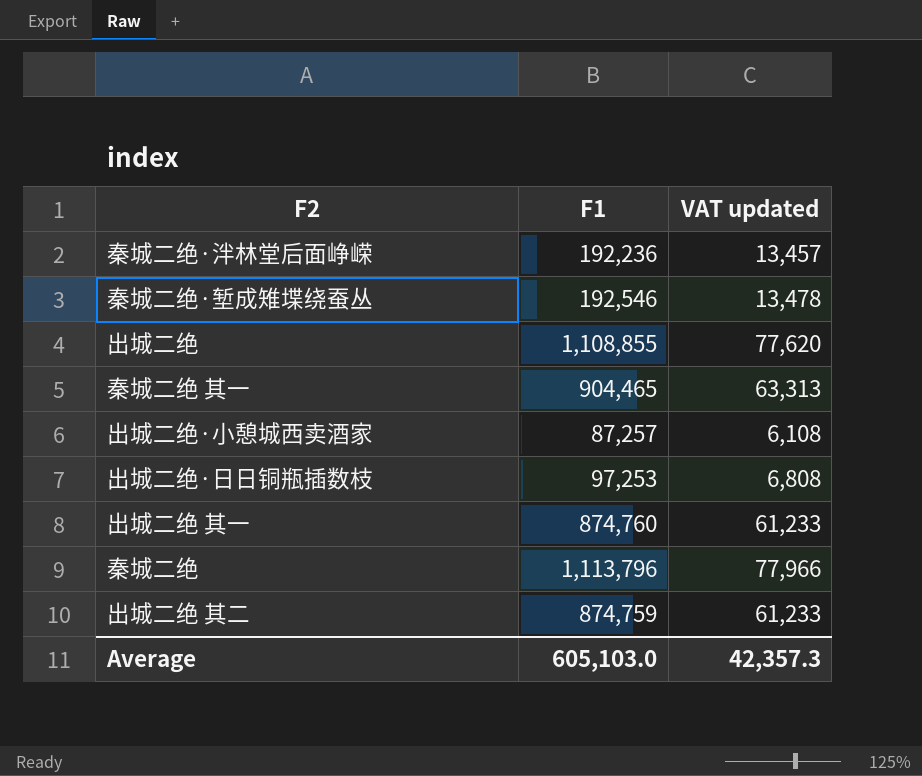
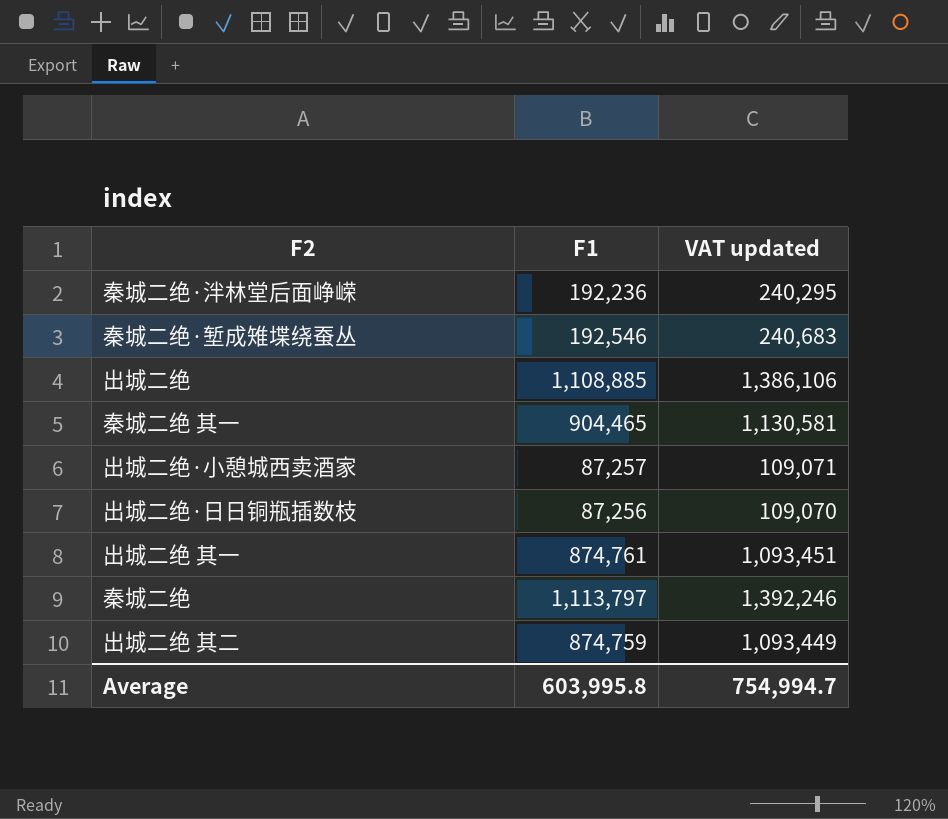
column VAT updated | formula: [F1] * 0.07 -> [F1] * 1.25
出城二绝 | F1: 1,108,855 -> 1,108,885
出城二绝·日日铜瓶插数枝 | F1: 97,253 -> 87,256
出城二绝 其一 | F1: 874,760 -> 874,761
秦城二绝 | F1: 1,113,796 -> 1,113,797
Average | F1: 605,103.0 -> 603,995.8
Average | VAT updated: 42,357.3 -> 754,994.7

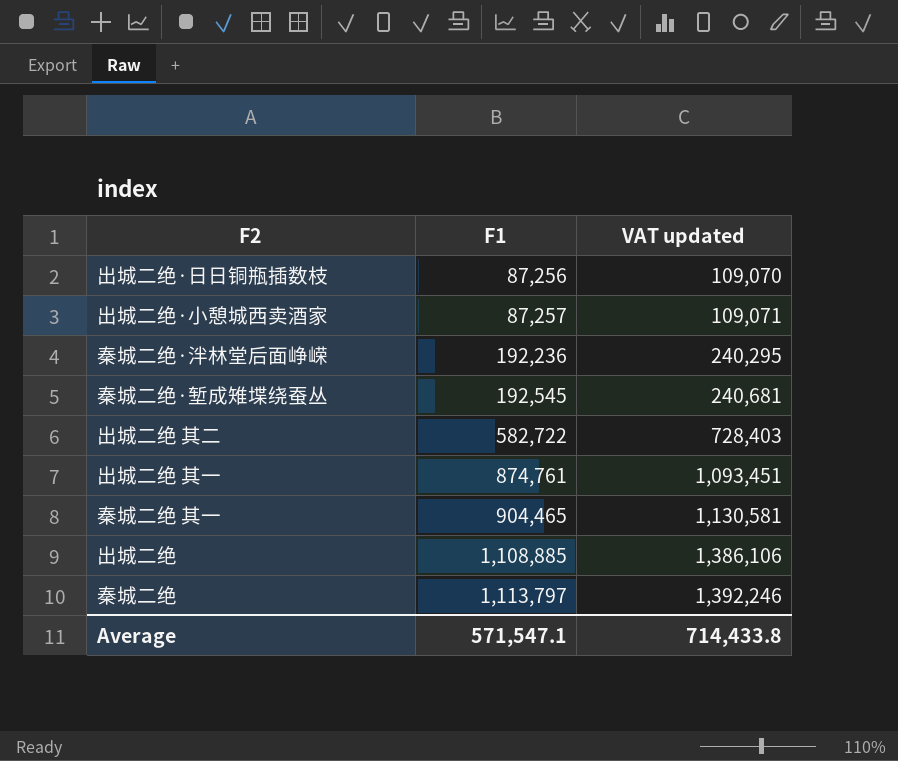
row order: none -> F1 ascending
秦城二绝·堑成雉堞绕蚕丛 | F1: 192,546 -> 192,545
秦城二绝·堑成雉堞绕蚕丛 | VAT updated: 240,683 -> 240,681
出城二绝 其二 | F1: 874,759 -> 582,722
出城二绝 其二 | VAT updated: 1,093,449 -> 728,403
Average | F1: 603,995.8 -> 571,547.1
Average | VAT updated: 754,994.7 -> 714,433.8

